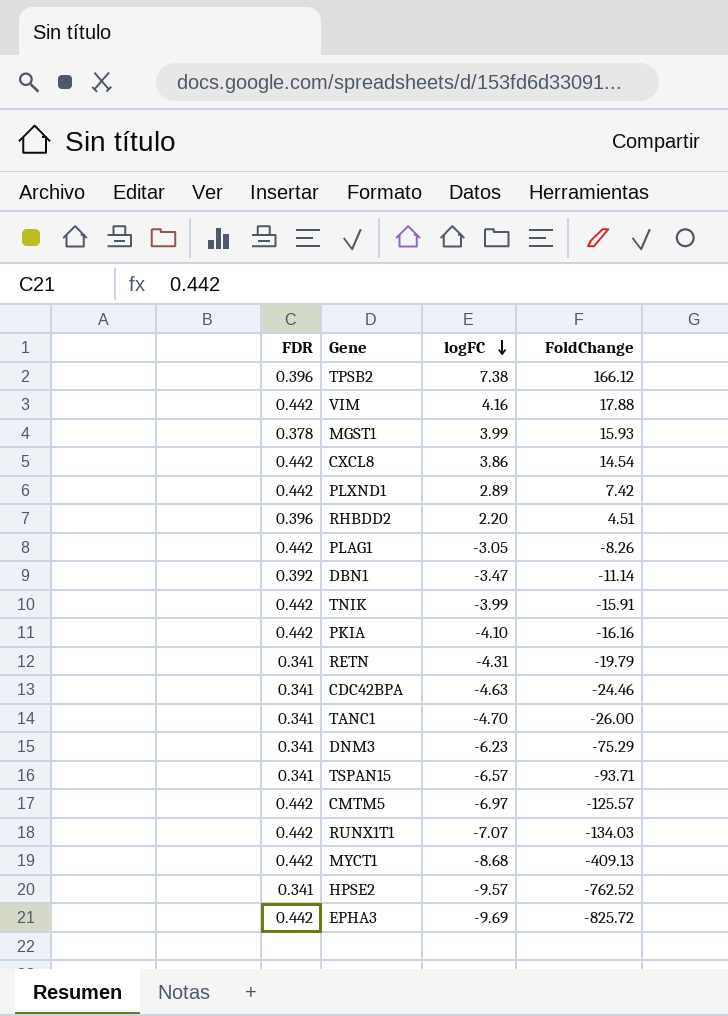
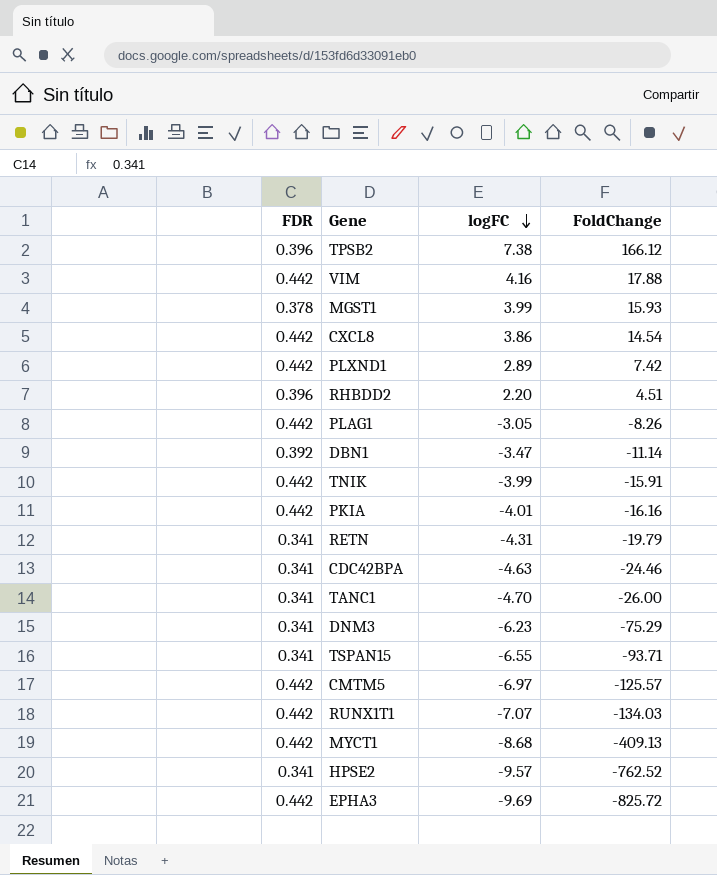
PKIA | logFC: -4.10 -> -4.01
TSPAN15 | logFC: -6.57 -> -6.55

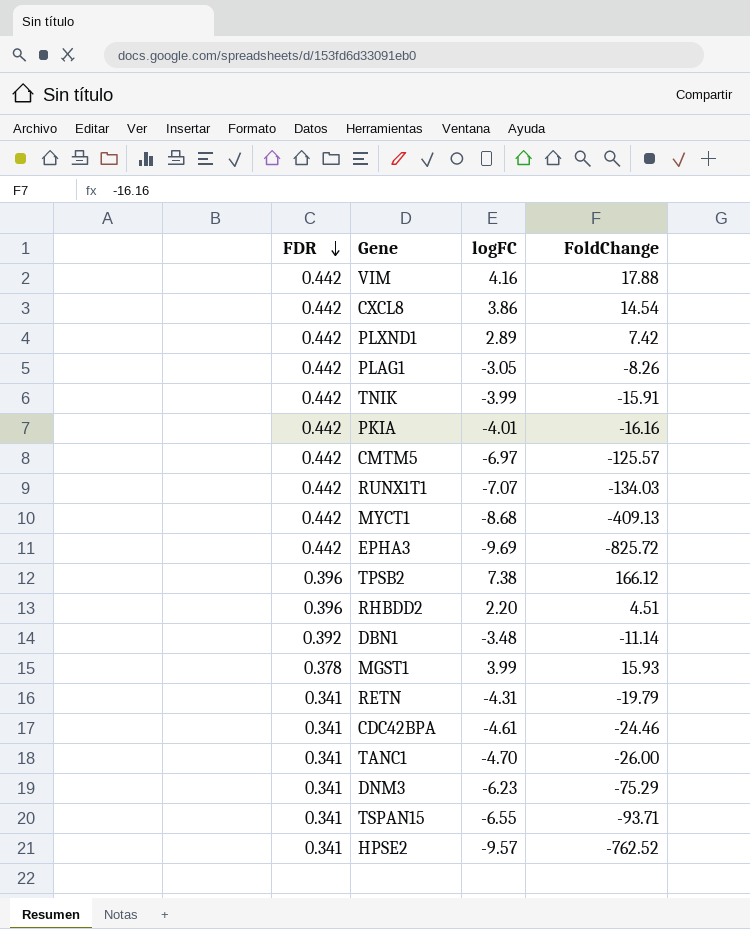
row order: logFC descending -> FDR descending
DBN1 | logFC: -3.47 -> -3.48
CDC42BPA | logFC: -4.63 -> -4.61

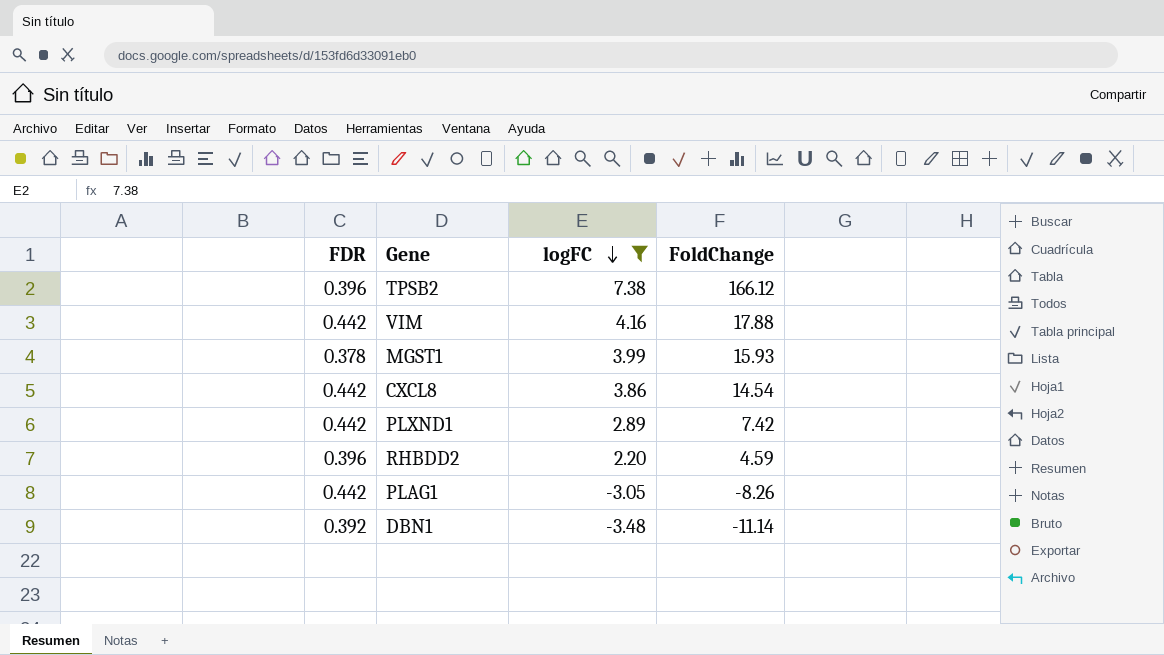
filter: none -> logFC >= -3.48
row order: FDR descending -> logFC descending
RHBDD2 | FoldChange: 4.51 -> 4.59

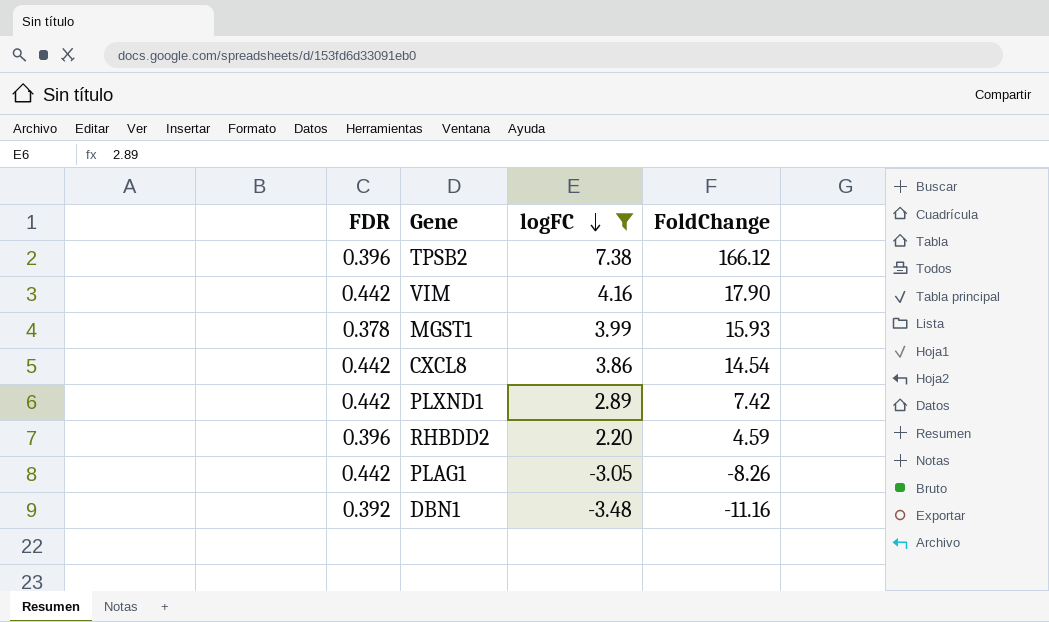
VIM | FoldChange: 17.88 -> 17.90
DBN1 | FoldChange: -11.14 -> -11.16

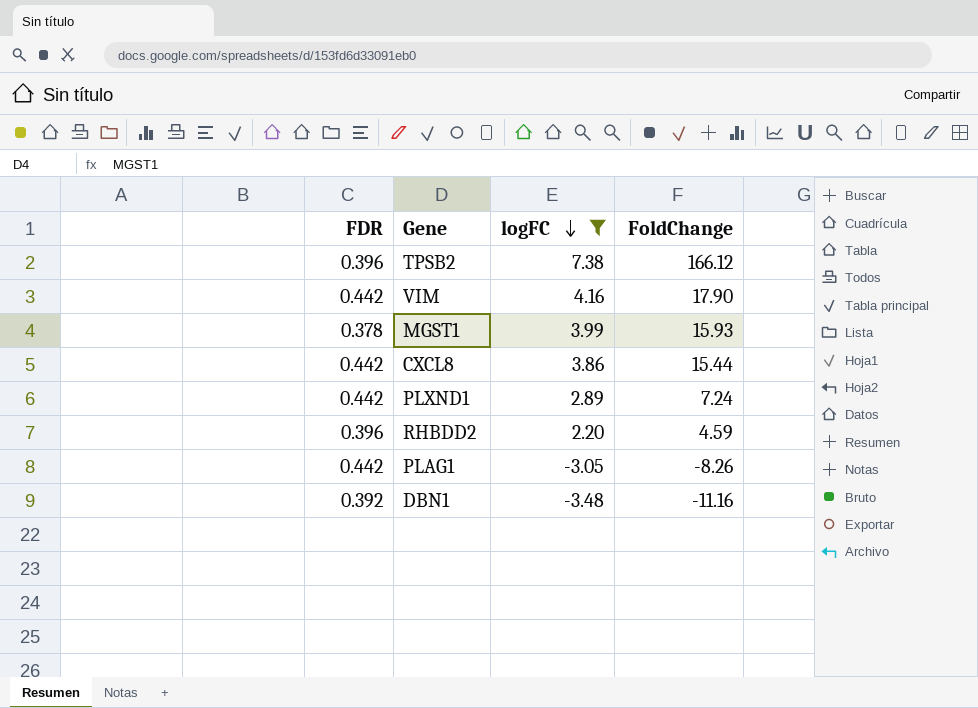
CXCL8 | FoldChange: 14.54 -> 15.44
PLXND1 | FoldChange: 7.42 -> 7.24

